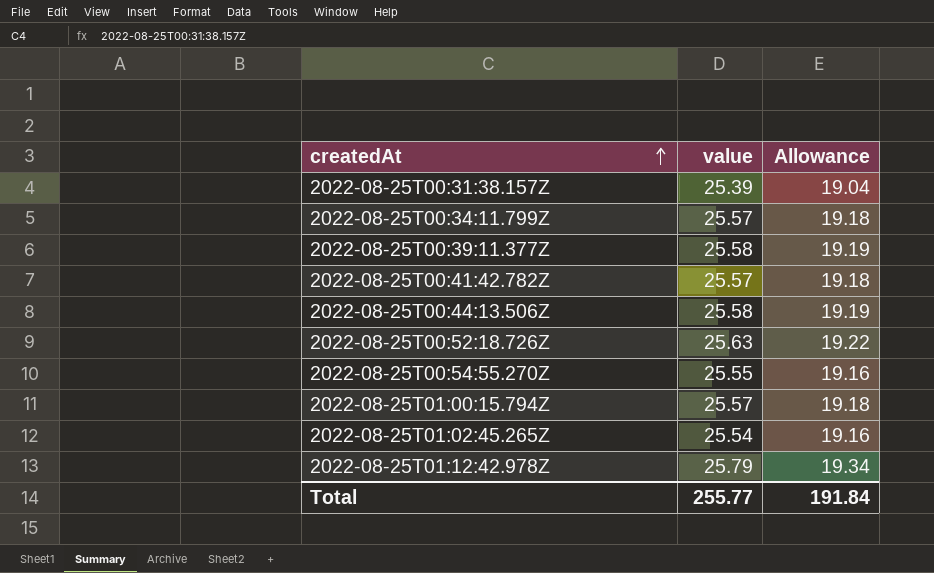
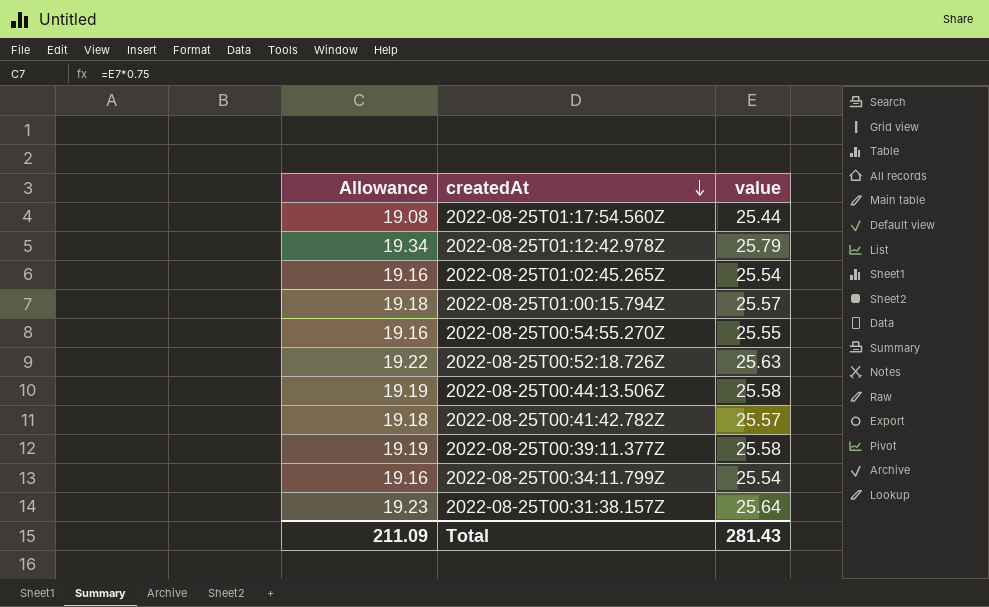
row order: createdAt ascending -> createdAt descending
column Allowance | position: 3 -> 1
row 2022-08-25T01:17:54.560Z: none -> 19.08 | 25.44
2022-08-25T00:34:11.799Z | Allowance: 19.18 -> 19.16
2022-08-25T00:34:11.799Z | value: 25.57 -> 25.54
2022-08-25T00:31:38.157Z | Allowance: 19.04 -> 19.23
2022-08-25T00:31:38.157Z | value: 25.39 -> 25.64
Total | Allowance: 191.84 -> 211.09
Total | value: 255.77 -> 281.43

